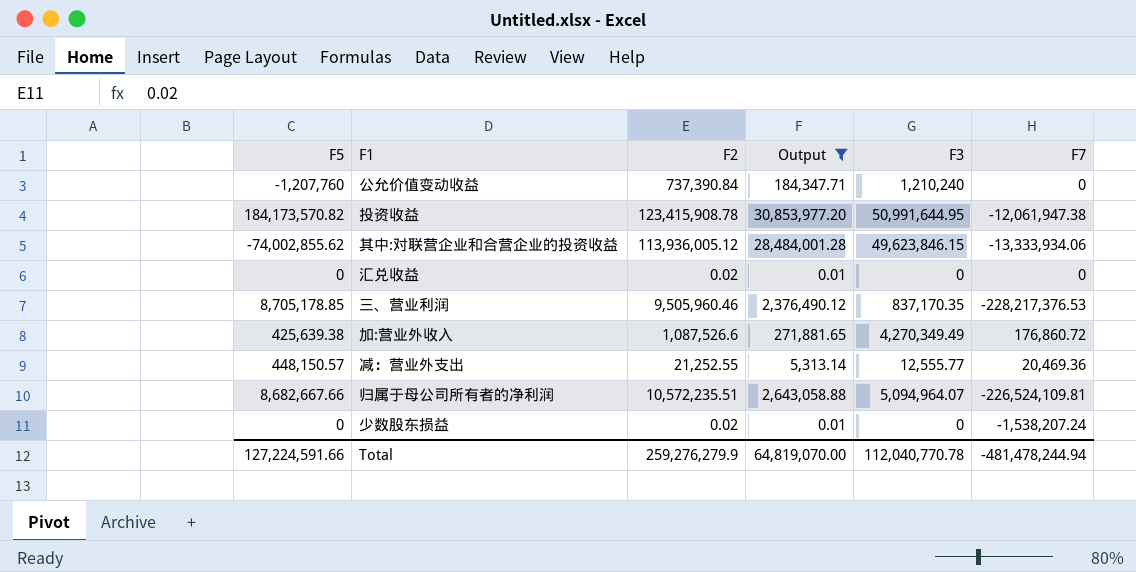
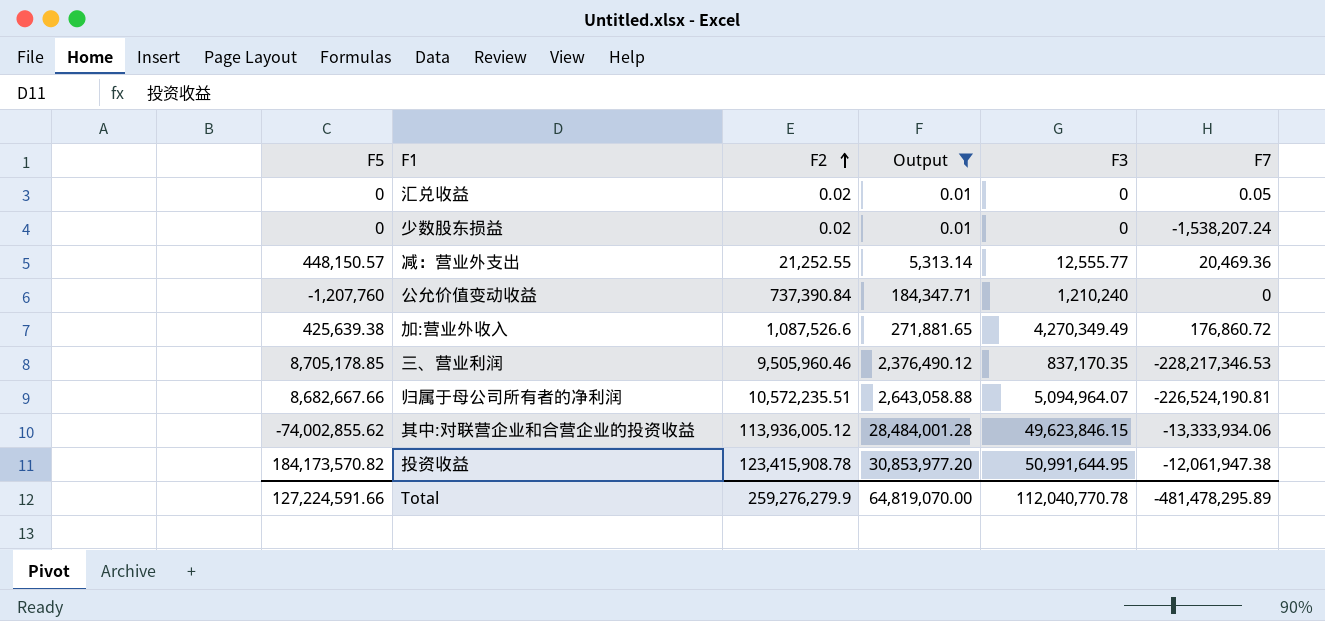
row order: none -> F2 ascending
汇兑收益 | F7: 0 -> 0.05
三、营业利润 | F7: -228,217,376.53 -> -228,217,346.53
归属于母公司所有者的净利润 | F7: -226,524,109.81 -> -226,524,190.81
Total | F7: -481,478,244.94 -> -481,478,295.89

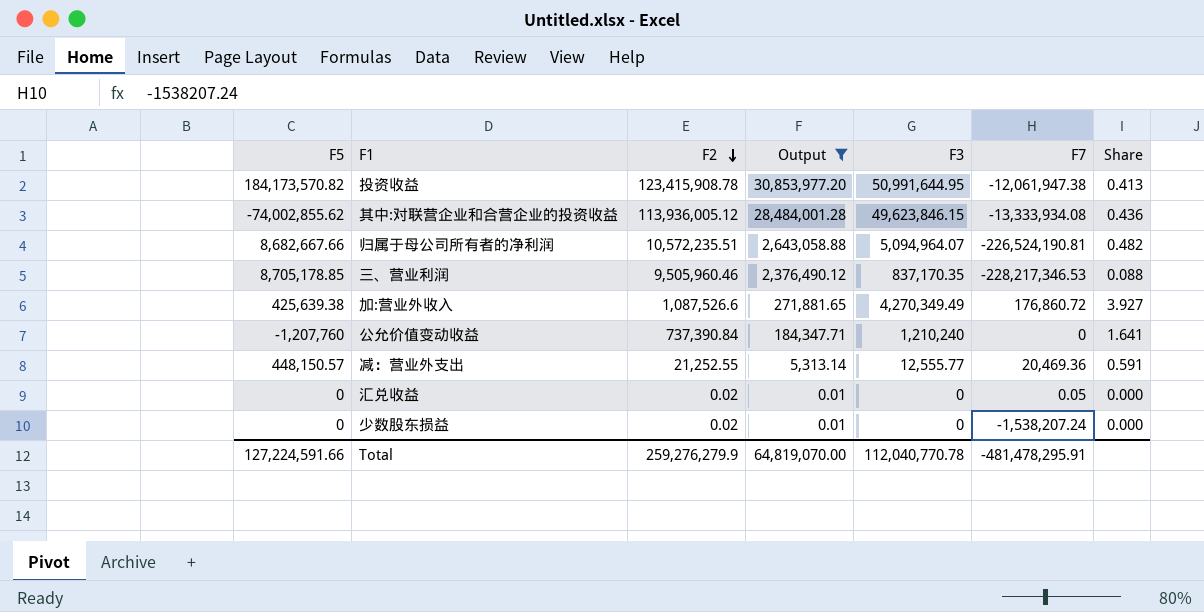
row order: F2 ascending -> F2 descending
column Share | formula: none -> [F3] / [F2]
其中:对联营企业和合营企业的投资收益 | F7: -13,333,934.06 -> -13,333,934.08
Total | F7: -481,478,295.89 -> -481,478,295.91

